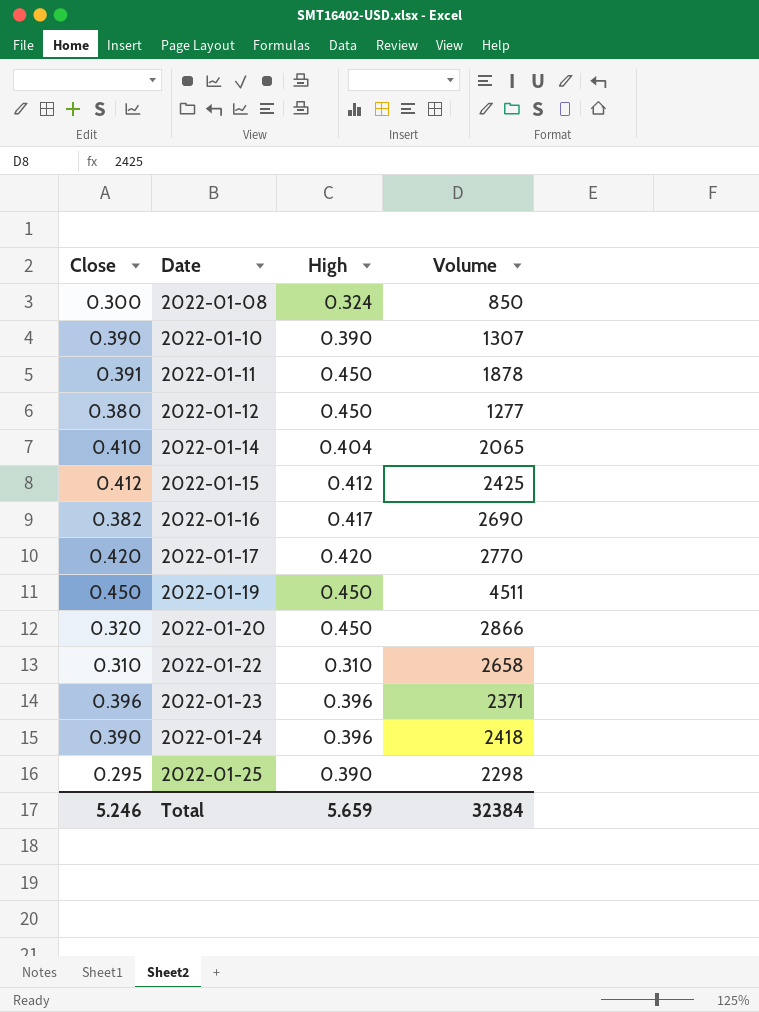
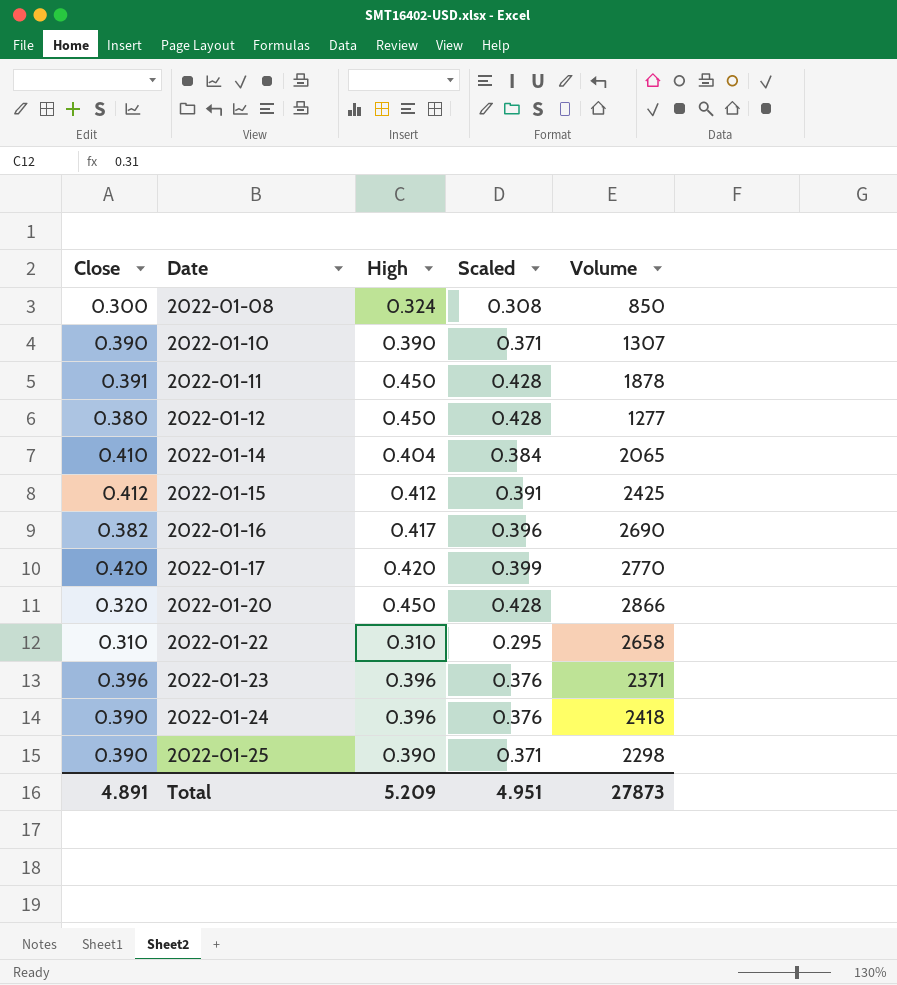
column Scaled | formula: none -> [High] * 0.95
row 2022-01-19: 0.450 | 0.450 | 4511 -> none
2022-01-25 | Close: 0.295 -> 0.390
Total | Close: 5.246 -> 4.891
Total | High: 5.659 -> 5.209
Total | Volume: 32384 -> 27873

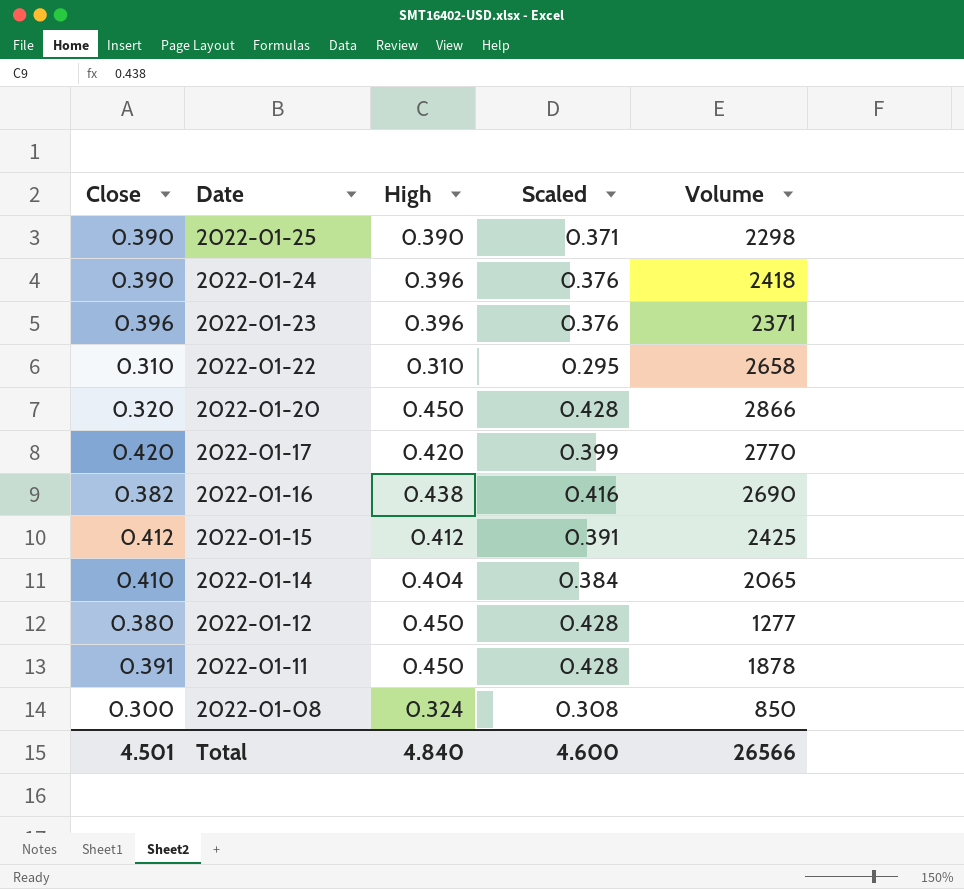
row order: Date ascending -> Date descending
row 2022-01-10: 0.390 | 0.390 | 0.371 | 1307 -> none
2022-01-16 | High: 0.417 -> 0.438
2022-01-16 | Scaled: 0.396 -> 0.416
Total | Close: 4.891 -> 4.501
Total | High: 5.209 -> 4.840
Total | Scaled: 4.951 -> 4.600
Total | Volume: 27873 -> 26566

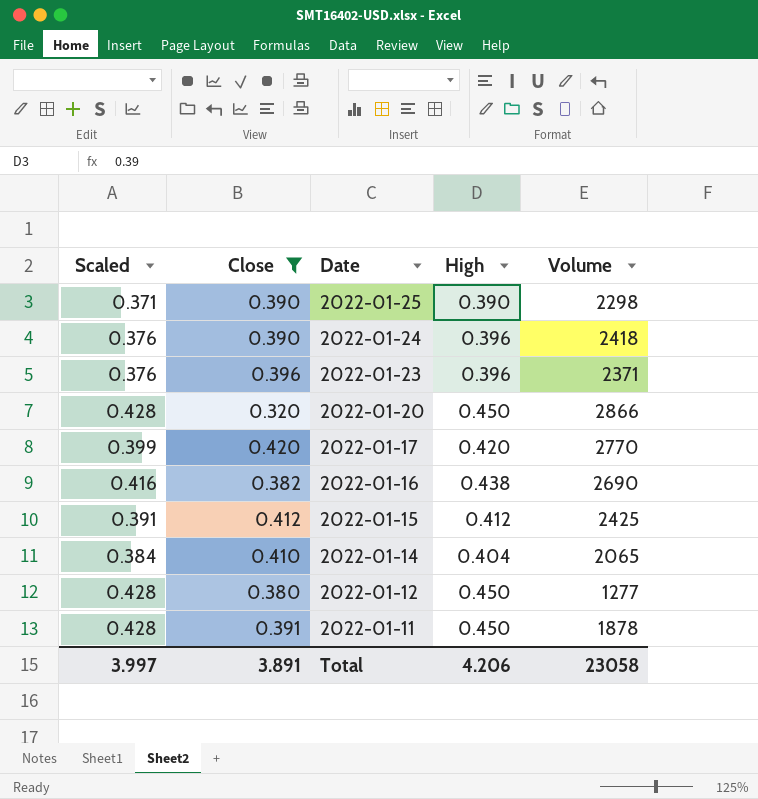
filter: none -> Close >= 0.320
column Scaled | position: 4 -> 1
Total | Scaled: 4.600 -> 3.997
Total | Close: 4.501 -> 3.891
Total | High: 4.840 -> 4.206
Total | Volume: 26566 -> 23058

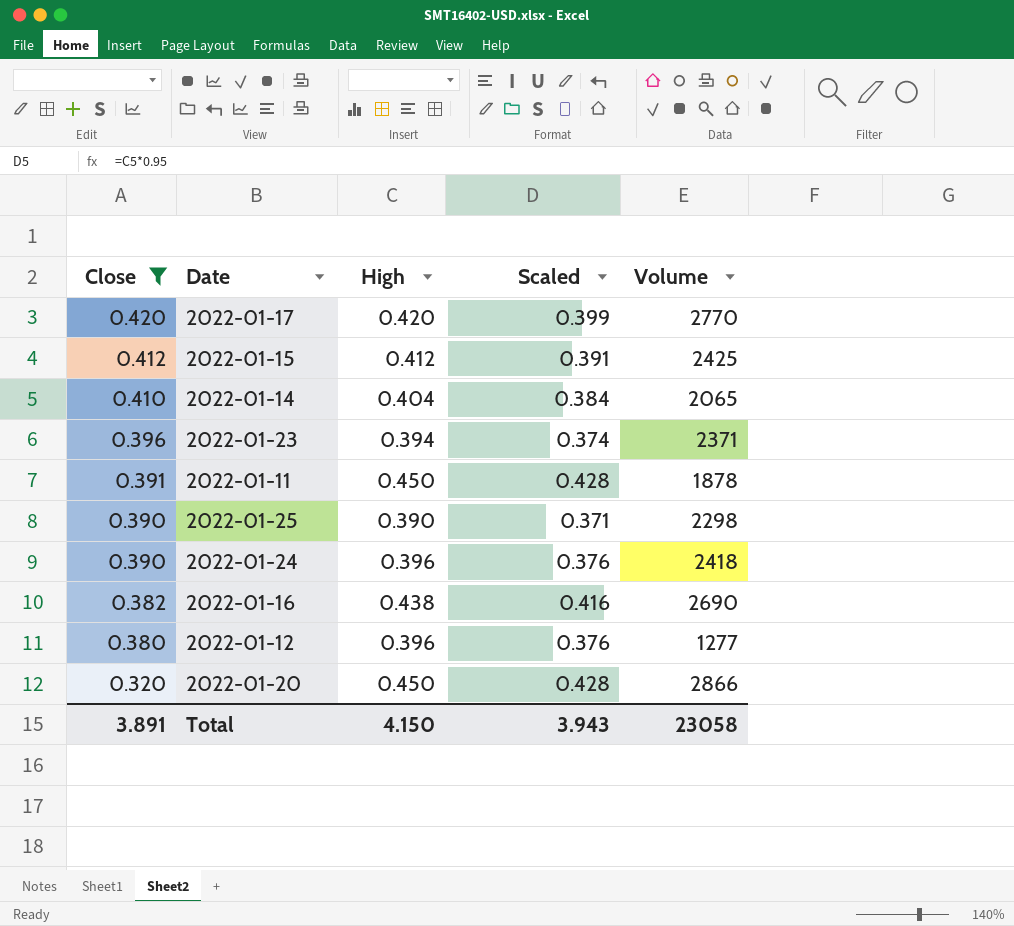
row order: Date descending -> Close descending
column Scaled | position: 1 -> 4
2022-01-23 | High: 0.396 -> 0.394
2022-01-23 | Scaled: 0.376 -> 0.374
2022-01-12 | High: 0.450 -> 0.396
2022-01-12 | Scaled: 0.428 -> 0.376
Total | High: 4.206 -> 4.150
Total | Scaled: 3.997 -> 3.943

